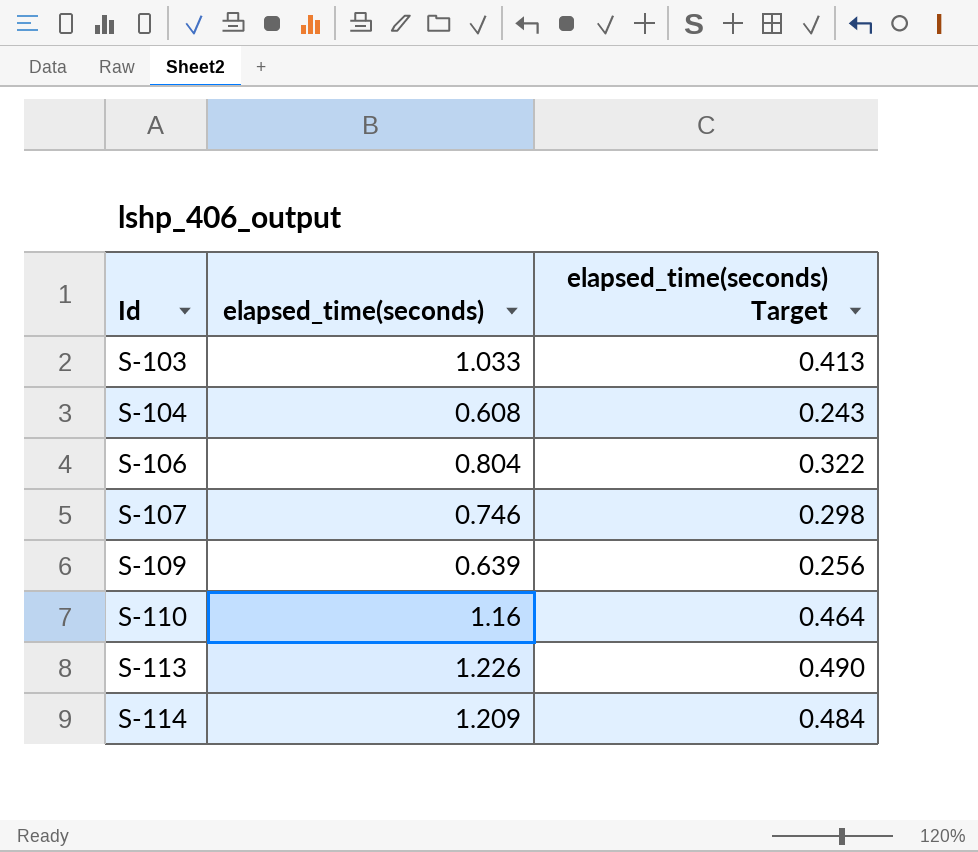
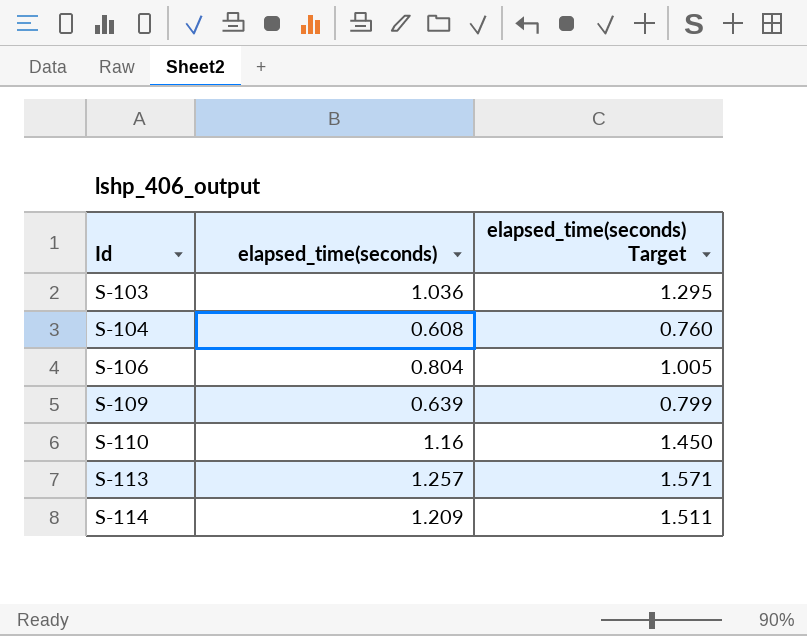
column elapsed_time(seconds) Target | formula: [elapsed_time(seconds)] * 0.4 -> [elapsed_time(seconds)] * 1.25
row S-107: 0.746 | 0.298 -> none
S-103 | elapsed_time(seconds): 1.033 -> 1.036
S-113 | elapsed_time(seconds): 1.226 -> 1.257

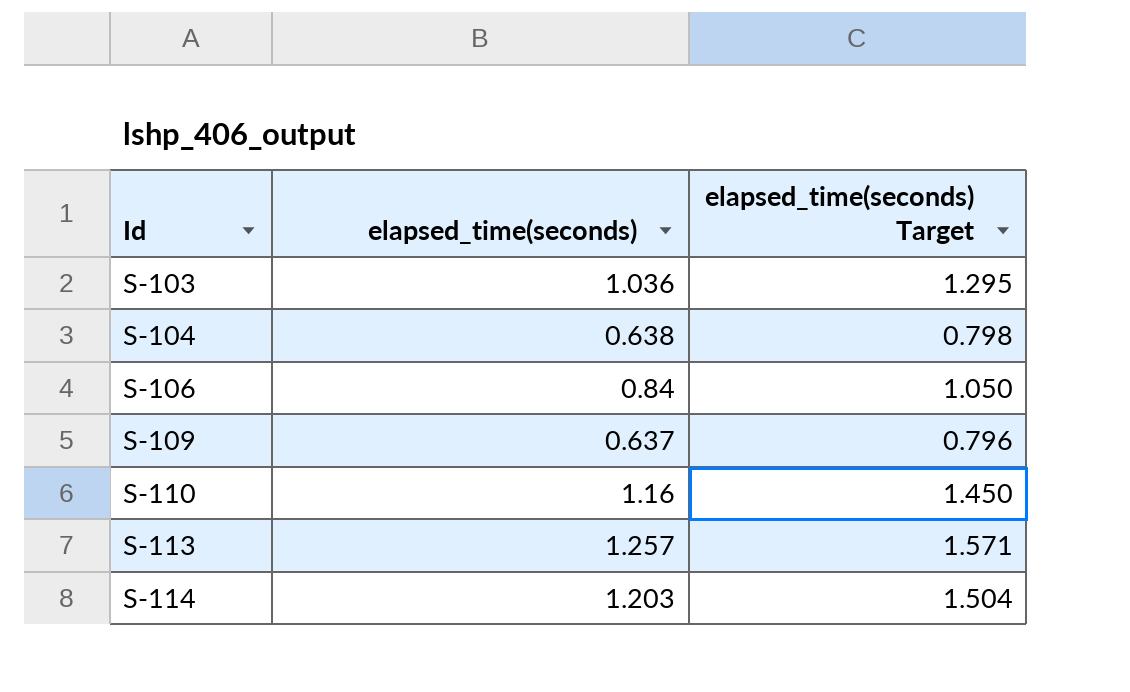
S-104 | elapsed_time(seconds): 0.608 -> 0.638
S-104 | elapsed_time(seconds) Target: 0.760 -> 0.798
S-106 | elapsed_time(seconds): 0.804 -> 0.84
S-106 | elapsed_time(seconds) Target: 1.005 -> 1.050
S-109 | elapsed_time(seconds): 0.639 -> 0.637
S-109 | elapsed_time(seconds) Target: 0.799 -> 0.796
S-114 | elapsed_time(seconds): 1.209 -> 1.203
S-114 | elapsed_time(seconds) Target: 1.511 -> 1.504

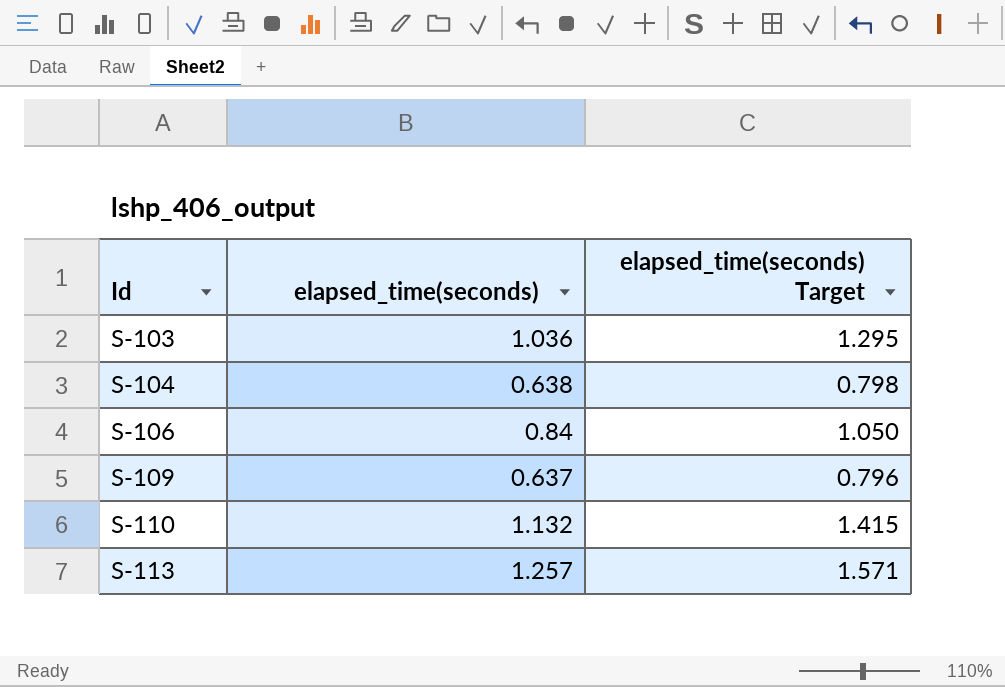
row S-114: 1.203 | 1.504 -> none
S-110 | elapsed_time(seconds): 1.16 -> 1.132
S-110 | elapsed_time(seconds) Target: 1.450 -> 1.415

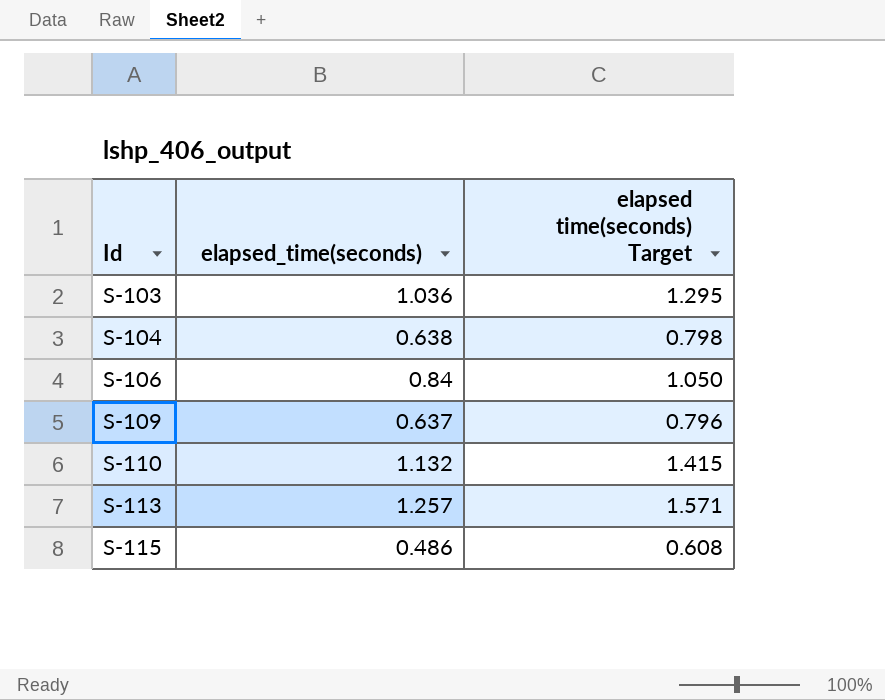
column name: elapsed_time(seconds) Target -> elapsed time(seconds) Target
row S-115: none -> 0.486 | 0.608

